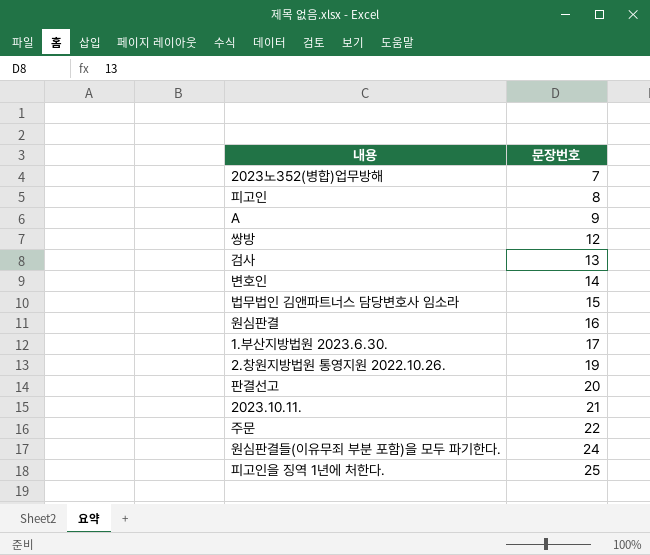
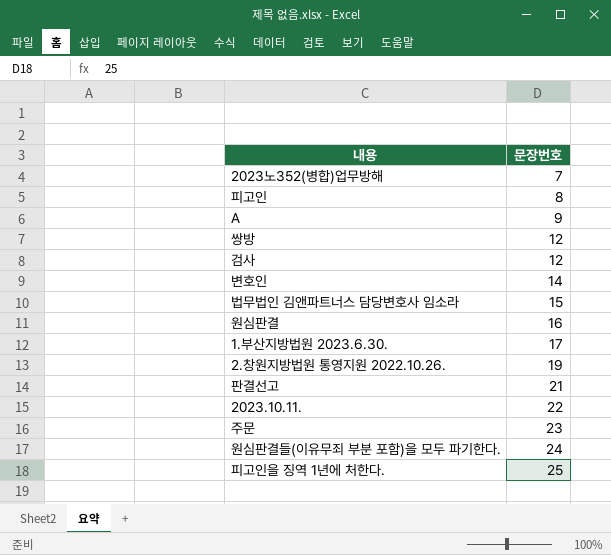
검사 | 문장번호: 13 -> 12
판결선고 | 문장번호: 20 -> 21
2023.10.11. | 문장번호: 21 -> 22
주문 | 문장번호: 22 -> 23

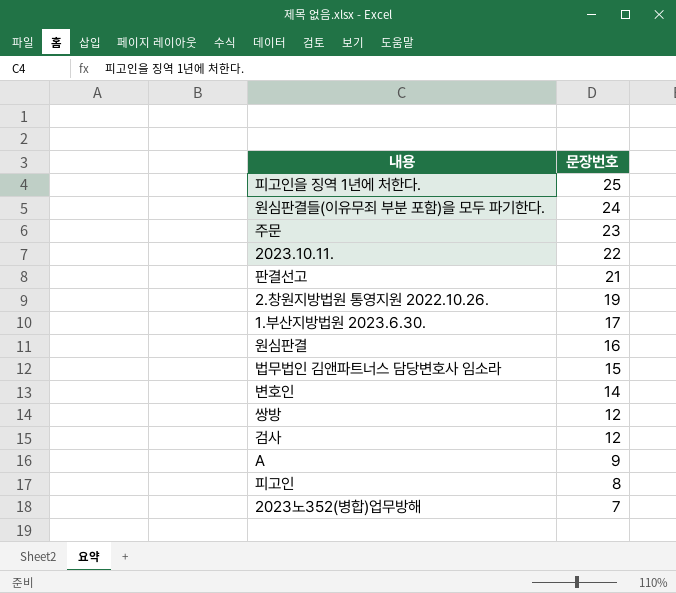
row order: 문장번호 ascending -> 문장번호 descending

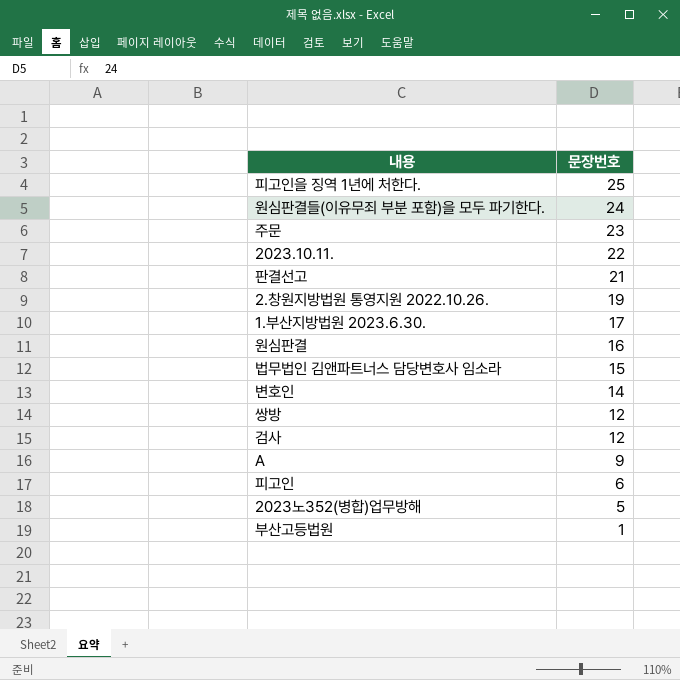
피고인 | 문장번호: 8 -> 6
2023노352(병합)업무방해 | 문장번호: 7 -> 5
row 부산고등법원: none -> 1

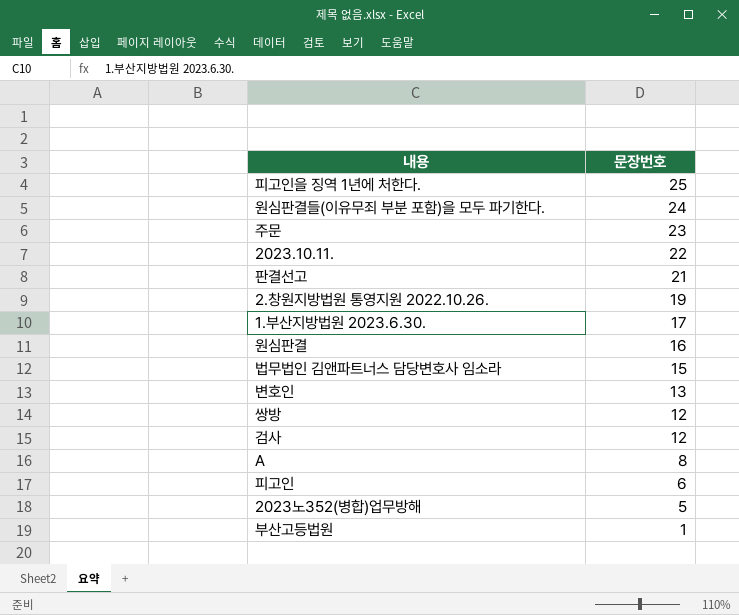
변호인 | 문장번호: 14 -> 13
A | 문장번호: 9 -> 8

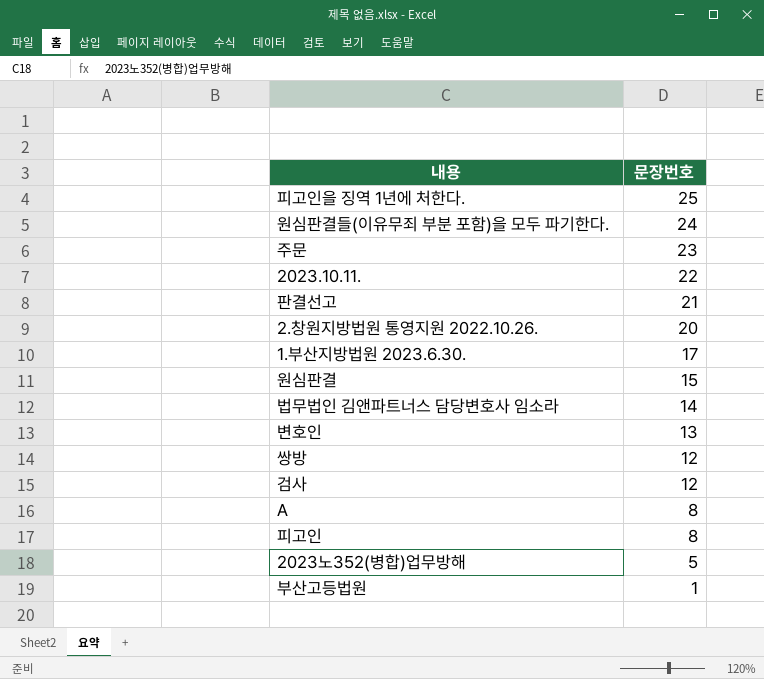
2.창원지방법원 통영지원 2022.10.26. | 문장번호: 19 -> 20
원심판결 | 문장번호: 16 -> 15
법무법인 김앤파트너스 담당변호사 임소라 | 문장번호: 15 -> 14
피고인 | 문장번호: 6 -> 8

